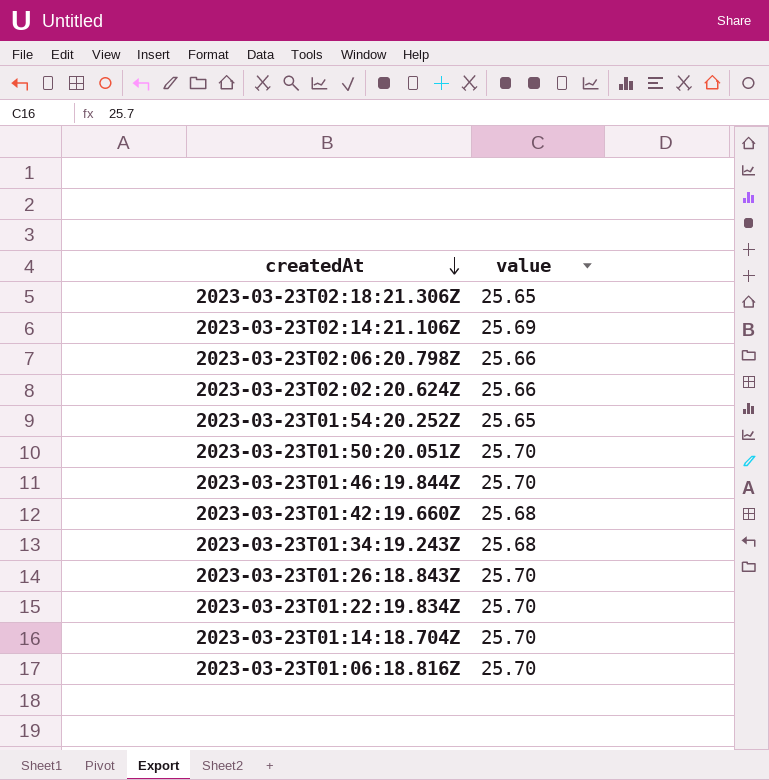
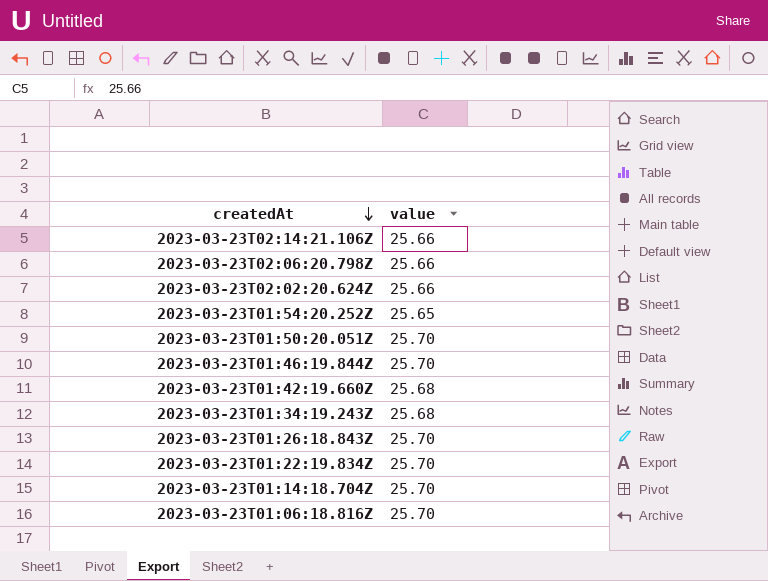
row 2023-03-23T02:18:21.306Z: 25.65 -> none
2023-03-23T02:14:21.106Z | value: 25.69 -> 25.66

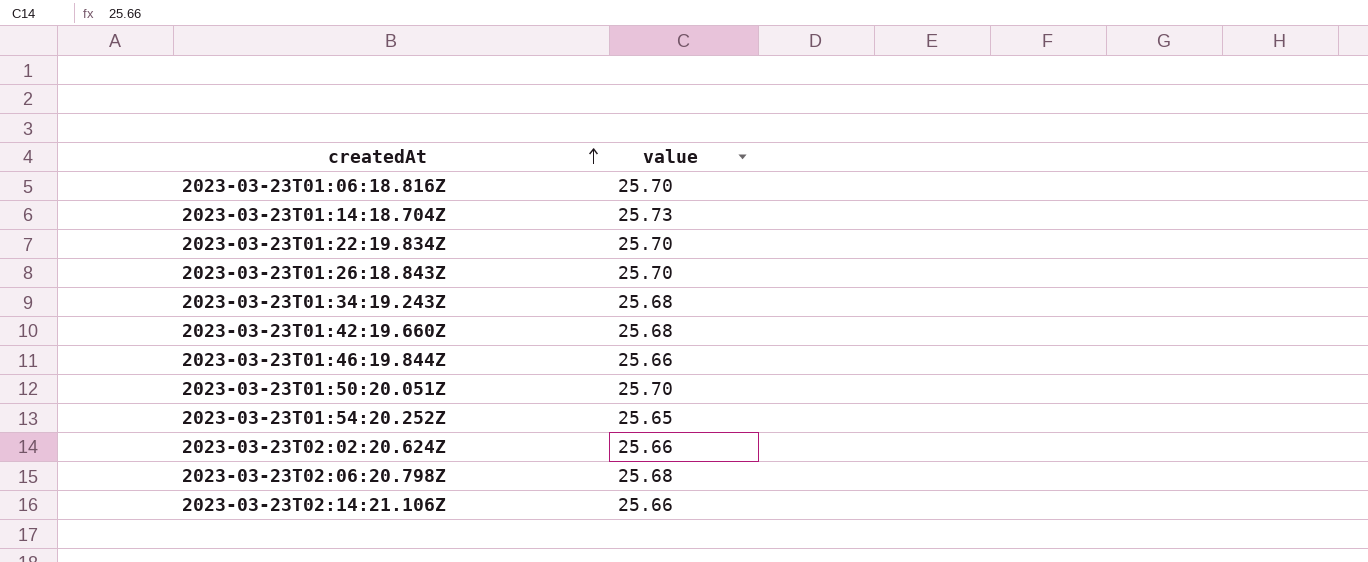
row order: createdAt descending -> createdAt ascending
2023-03-23T01:14:18.704Z | value: 25.70 -> 25.73
2023-03-23T01:46:19.844Z | value: 25.70 -> 25.66
2023-03-23T02:06:20.798Z | value: 25.66 -> 25.68

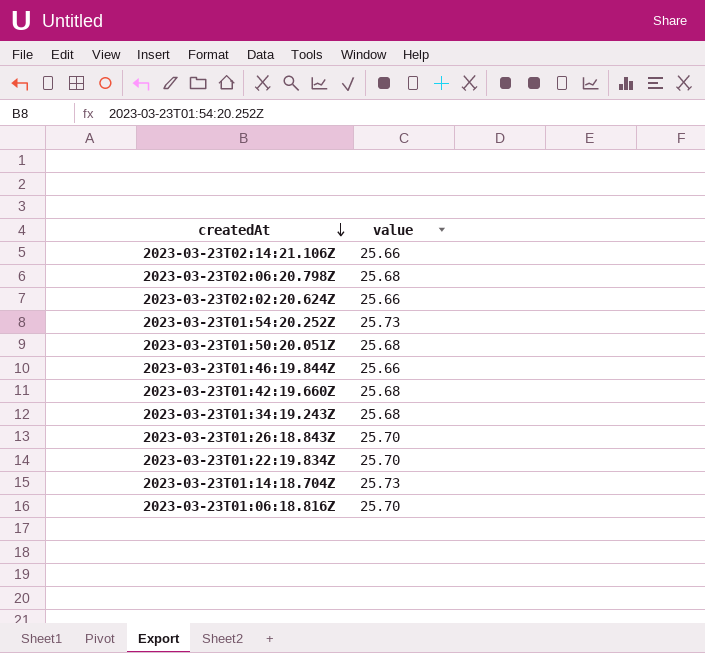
row order: createdAt ascending -> createdAt descending
2023-03-23T01:54:20.252Z | value: 25.65 -> 25.73
2023-03-23T01:50:20.051Z | value: 25.70 -> 25.68

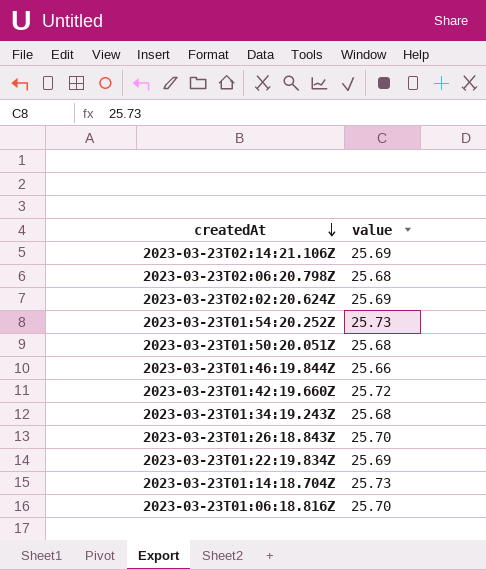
2023-03-23T02:14:21.106Z | value: 25.66 -> 25.69
2023-03-23T02:02:20.624Z | value: 25.66 -> 25.69
2023-03-23T01:42:19.660Z | value: 25.68 -> 25.72
2023-03-23T01:22:19.834Z | value: 25.70 -> 25.69

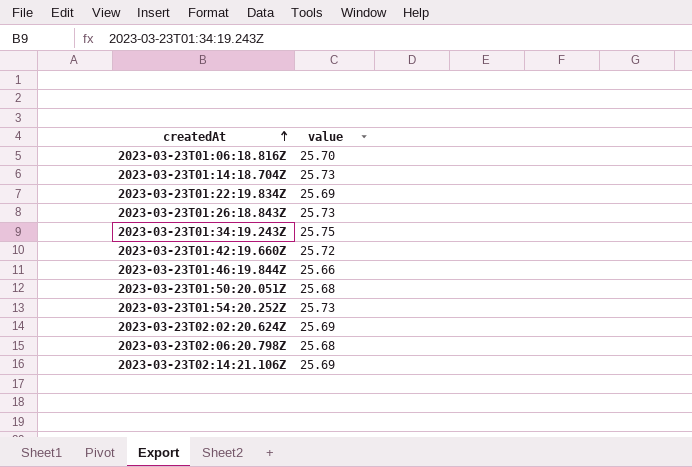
row order: createdAt descending -> createdAt ascending
2023-03-23T01:26:18.843Z | value: 25.70 -> 25.73
2023-03-23T01:34:19.243Z | value: 25.68 -> 25.75

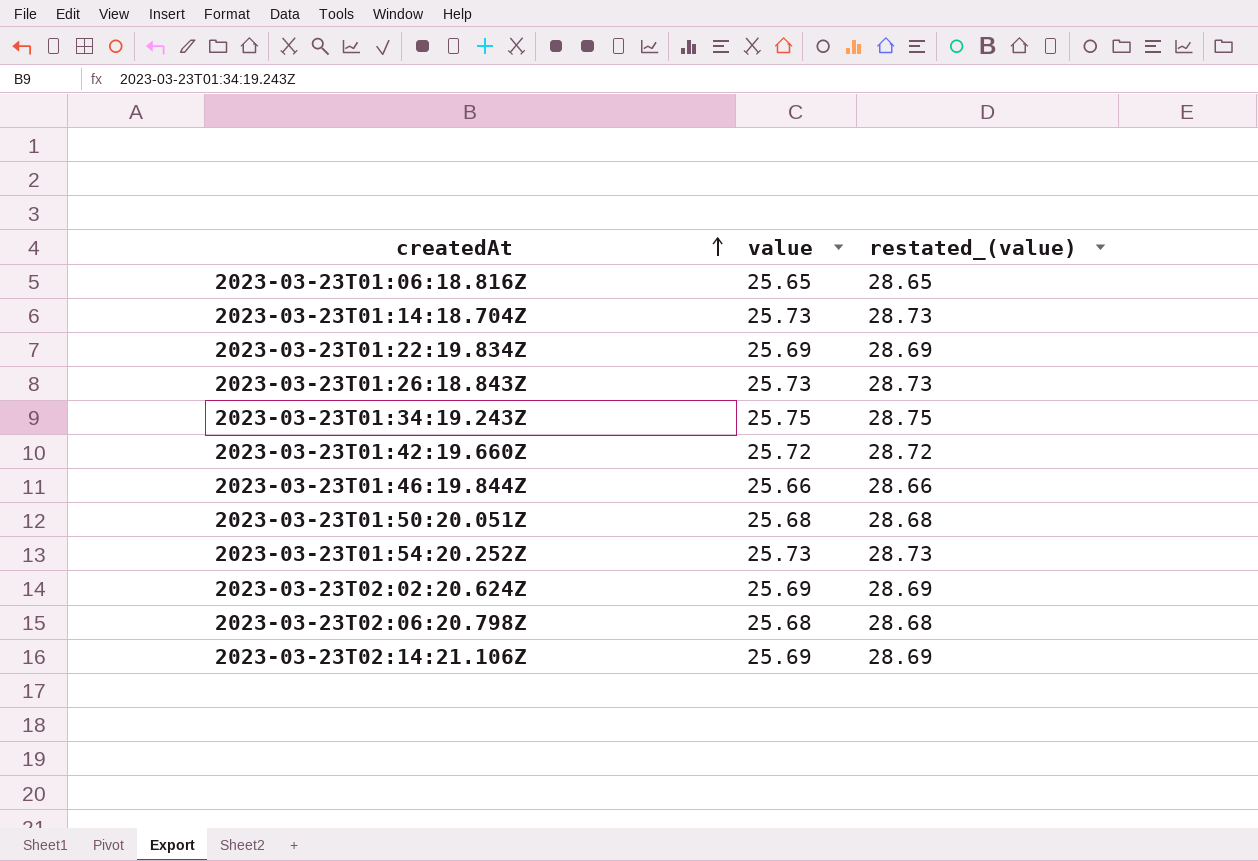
column restated_(value) | formula: none -> [value] + 3
2023-03-23T01:06:18.816Z | value: 25.70 -> 25.65

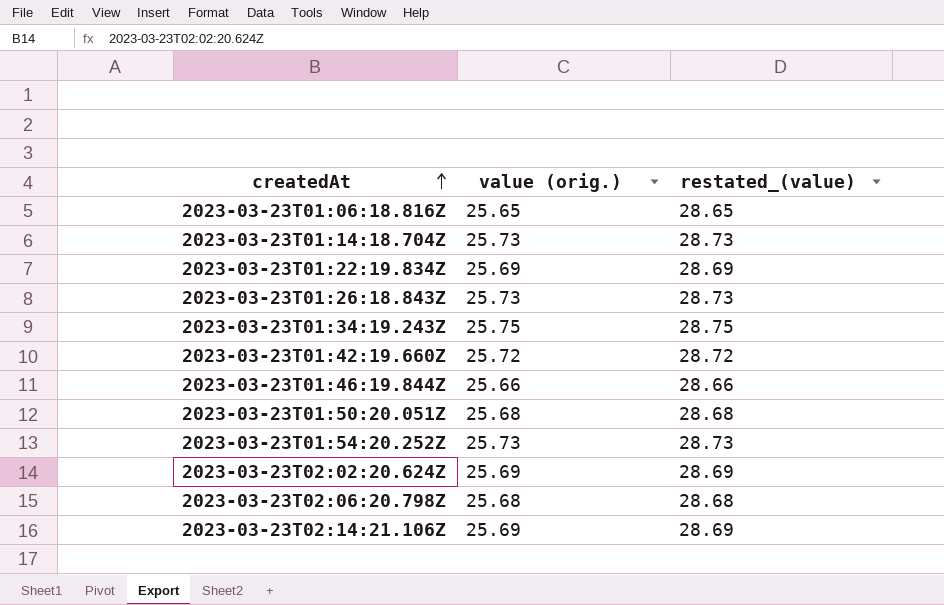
column name: value -> value (orig.)

